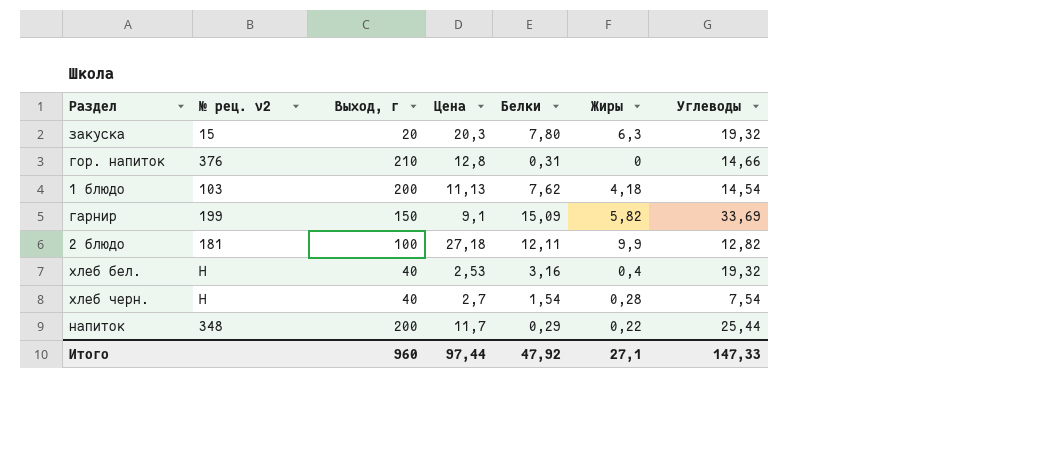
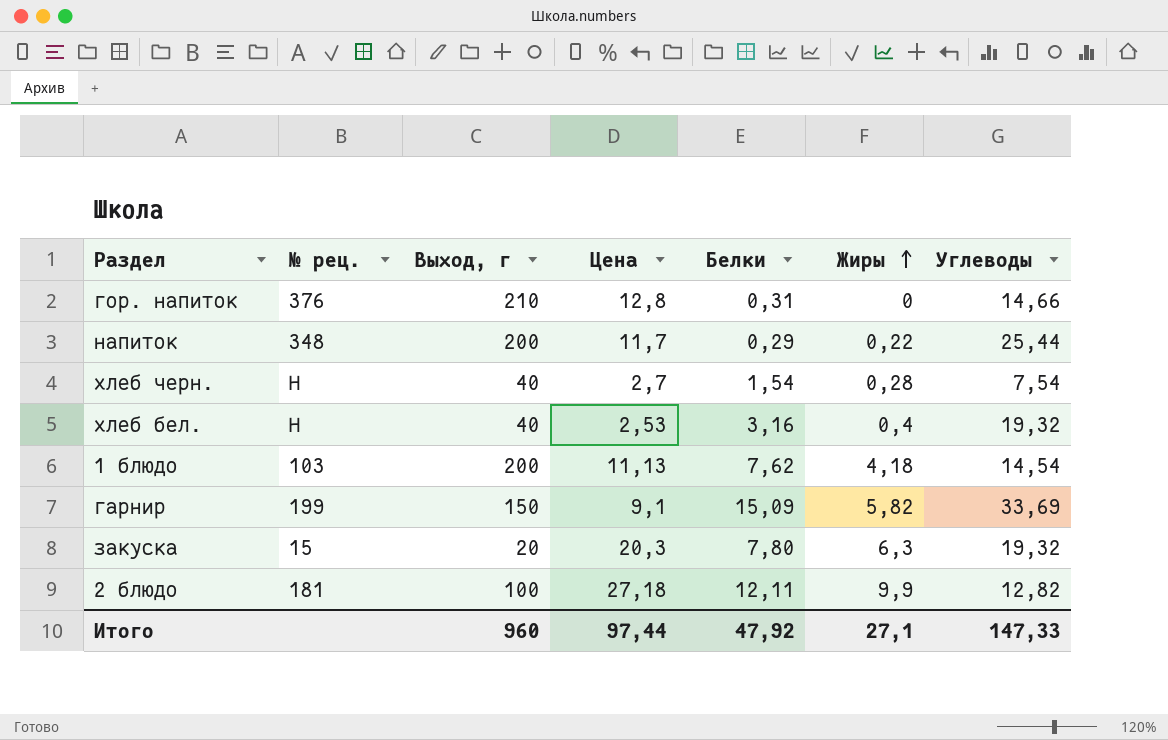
row order: none -> Жиры ascending
column name: № рец. v2 -> № рец.

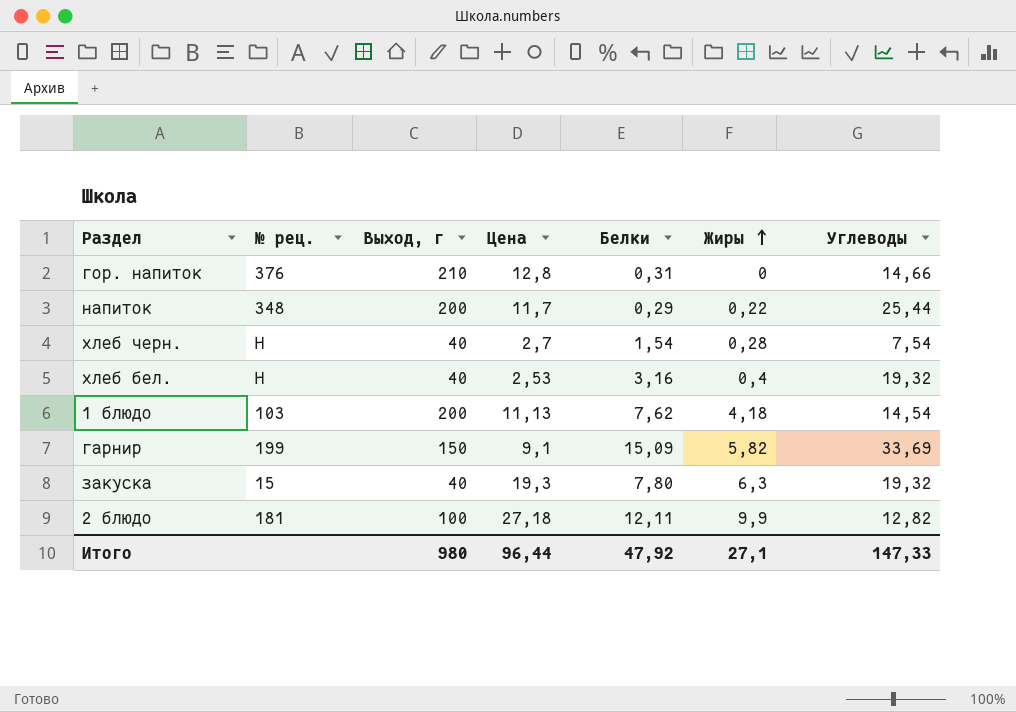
закуска | Выход, г: 20 -> 40
закуска | Цена: 20,3 -> 19,3
Итого | Выход, г: 960 -> 980
Итого | Цена: 97,44 -> 96,44

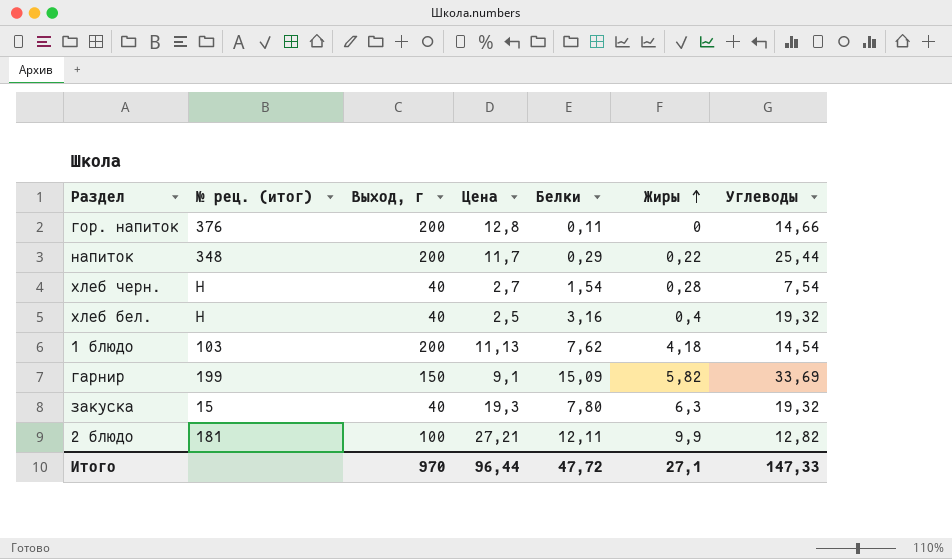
column name: № рец. -> № рец. (итог)
гор. напиток | Выход, г: 210 -> 200
гор. напиток | Белки: 0,31 -> 0,11
хлеб бел. | Цена: 2,53 -> 2,5
2 блюдо | Цена: 27,18 -> 27,21
Итого | Выход, г: 980 -> 970
Итого | Белки: 47,92 -> 47,72

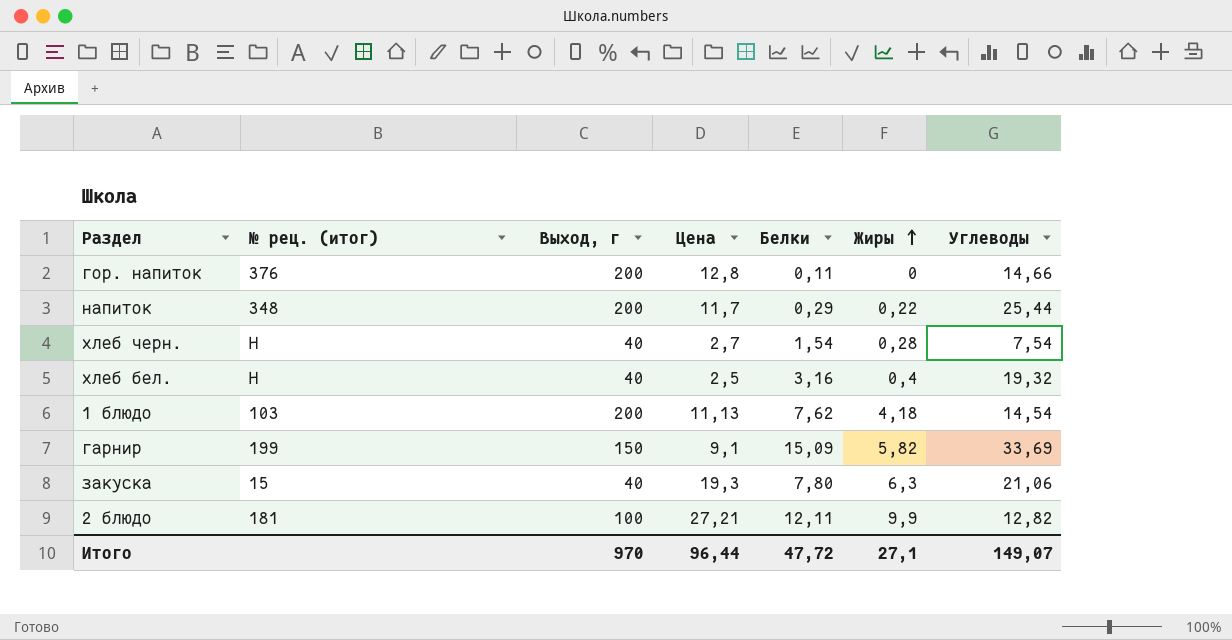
закуска | Углеводы: 19,32 -> 21,06
Итого | Углеводы: 147,33 -> 149,07

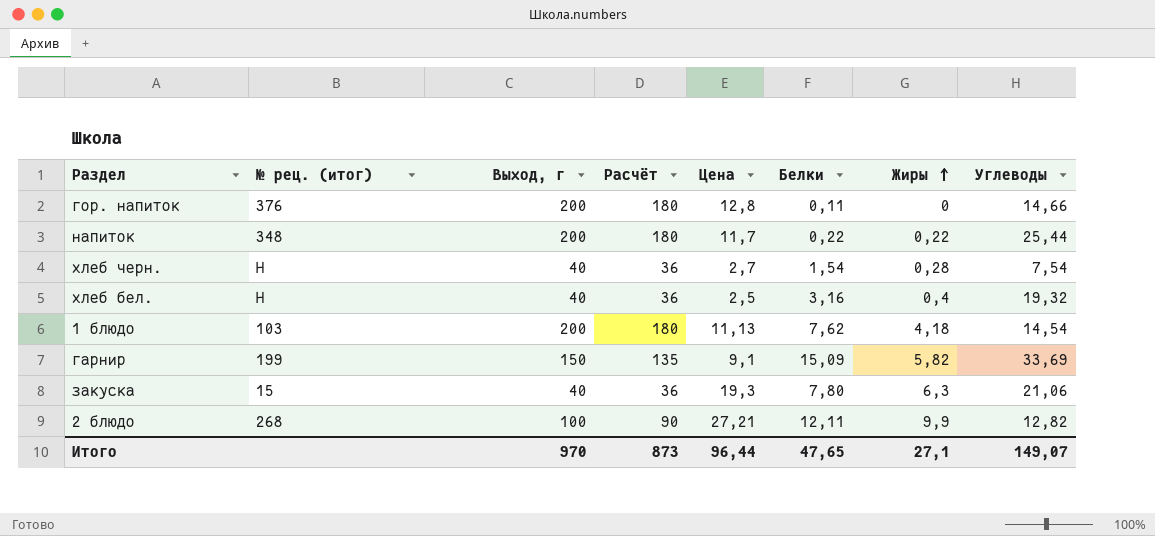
column Расчёт | formula: none -> [Выход, г] * 0,9
напиток | Белки: 0,29 -> 0,22
2 блюдо | № рец. (итог): 181 -> 268
Итого | Белки: 47,72 -> 47,65

